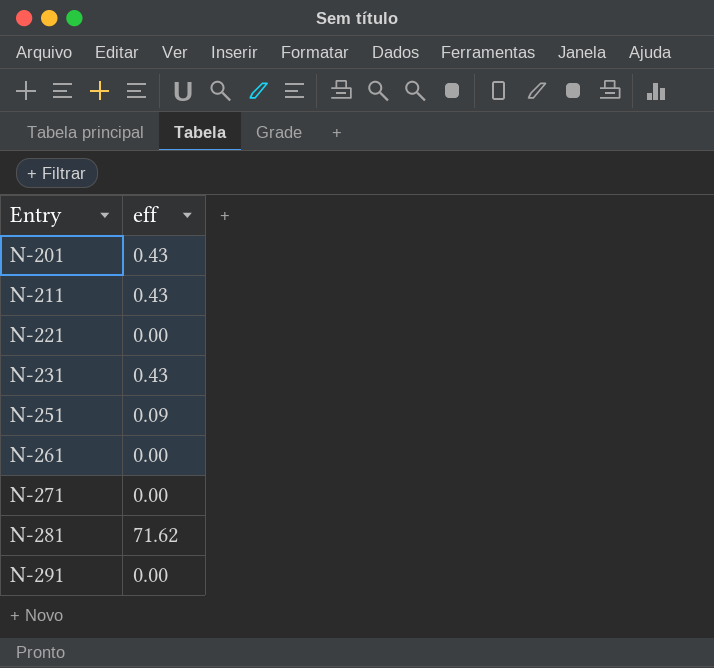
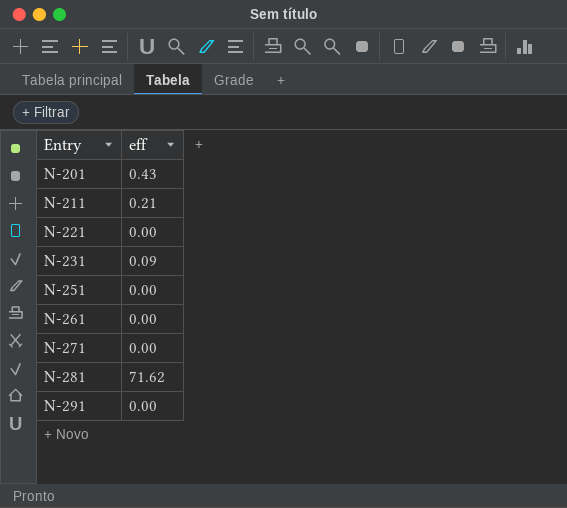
N-211 | eff: 0.43 -> 0.21
N-231 | eff: 0.43 -> 0.09
N-251 | eff: 0.09 -> 0.00

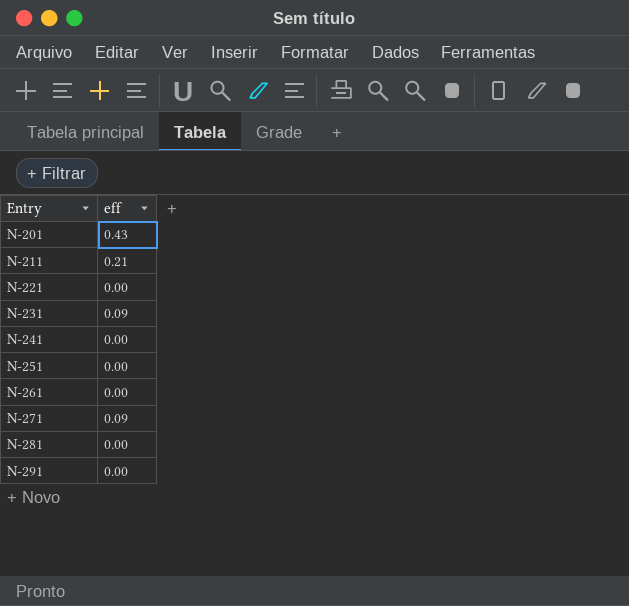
row N-241: none -> 0.00
N-271 | eff: 0.00 -> 0.09
N-281 | eff: 71.62 -> 0.00

